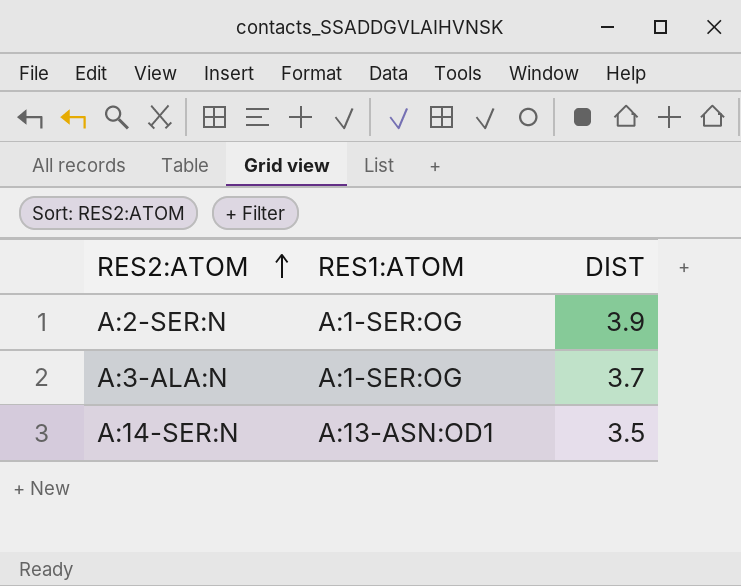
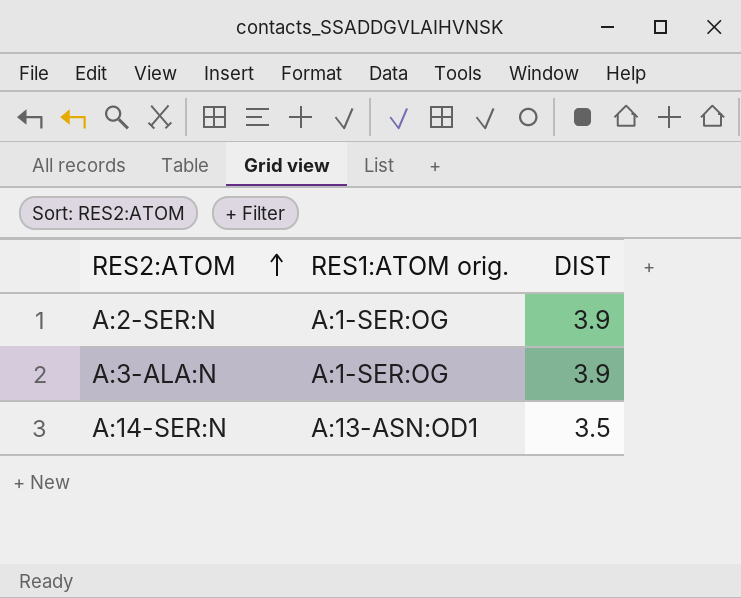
column name: RES1:ATOM -> RES1:ATOM orig.
A:3-ALA:N | DIST: 3.7 -> 3.9

